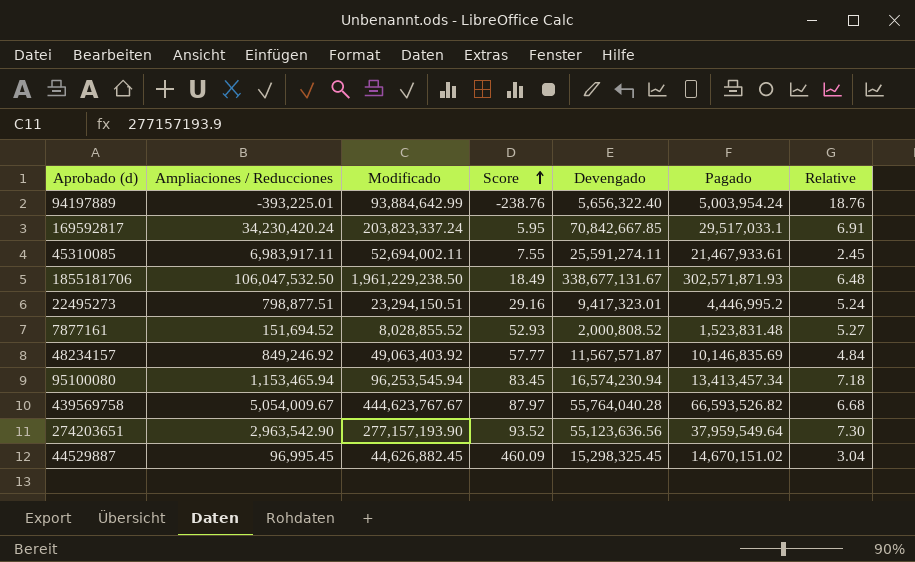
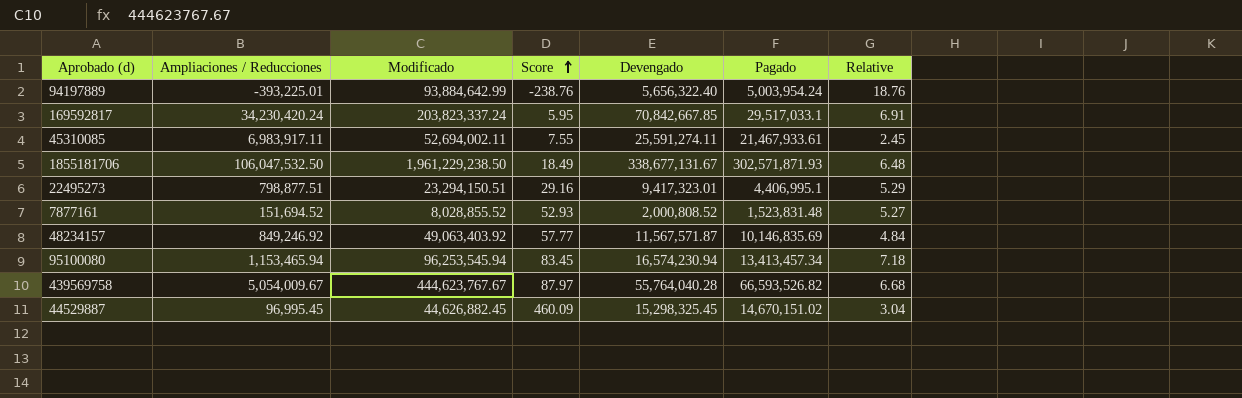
row 274203651: 2,963,542.90 | 277,157,193.90 | 93.52 | 55,123,636.56 | 37,959,549.64 | 7.30 -> none
22495273 | Pagado: 4,446,995.2 -> 4,406,995.1
22495273 | Relative: 5.24 -> 5.29

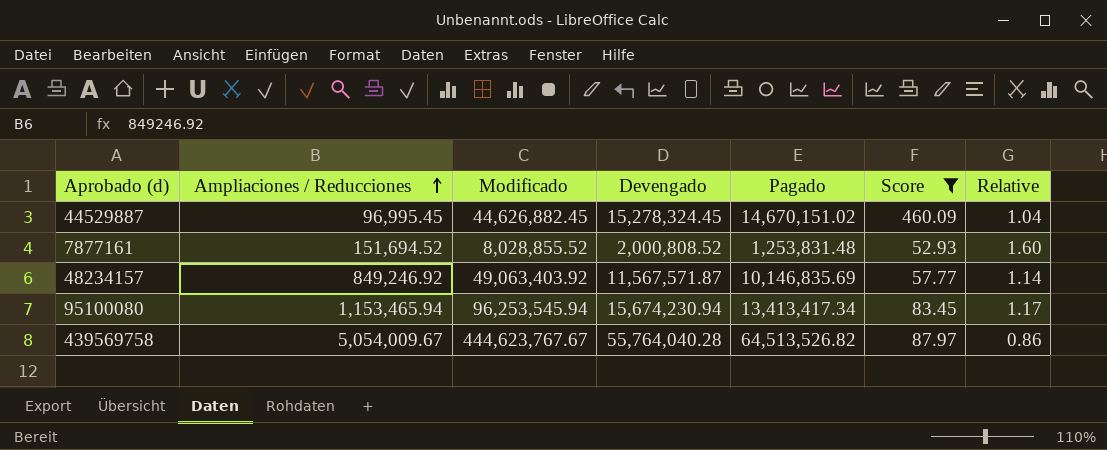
filter: none -> Score >= 52.93
row order: Score ascending -> Ampliaciones / Reducciones ascending
column Score | position: 4 -> 6
column Relative | formula: [Modificado] / [Pagado] -> [Devengado] / [Pagado]
44529887 | Devengado: 15,298,325.45 -> 15,278,324.45
7877161 | Pagado: 1,523,831.48 -> 1,253,831.48
95100080 | Devengado: 16,574,230.94 -> 15,674,230.94
95100080 | Pagado: 13,413,457.34 -> 13,413,417.34
439569758 | Pagado: 66,593,526.82 -> 64,513,526.82

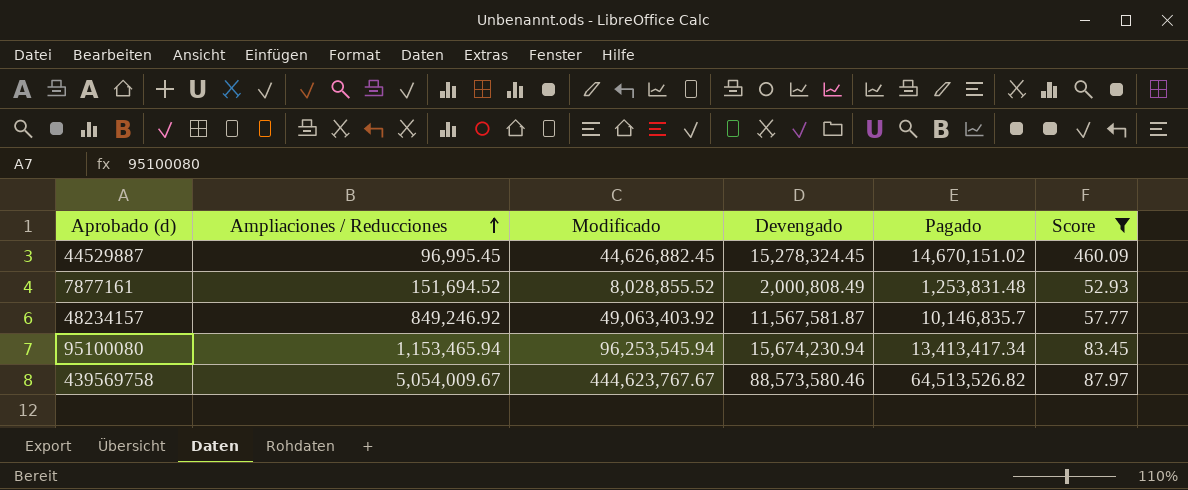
column Relative | formula: [Devengado] / [Pagado] -> none
7877161 | Devengado: 2,000,808.52 -> 2,000,808.49
48234157 | Devengado: 11,567,571.87 -> 11,567,581.87
48234157 | Pagado: 10,146,835.69 -> 10,146,835.7
439569758 | Devengado: 55,764,040.28 -> 88,573,580.46

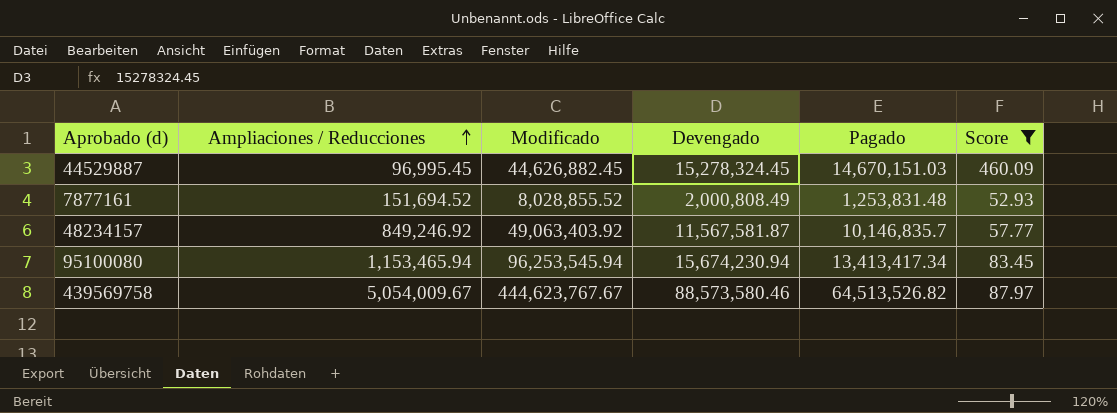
44529887 | Pagado: 14,670,151.02 -> 14,670,151.03

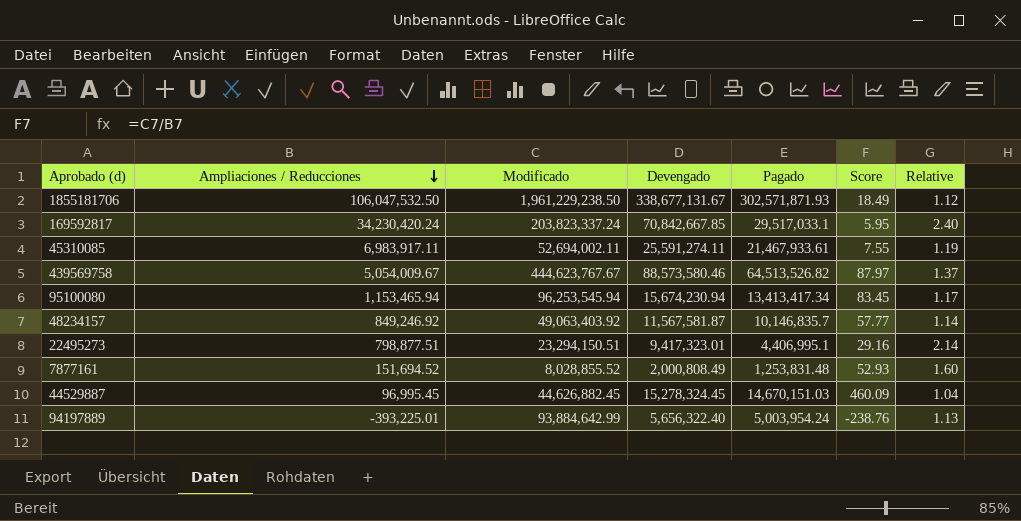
filter: Score >= 52.93 -> none
row order: Ampliaciones / Reducciones ascending -> Ampliaciones / Reducciones descending
column Relative | formula: none -> [Devengado] / [Pagado]

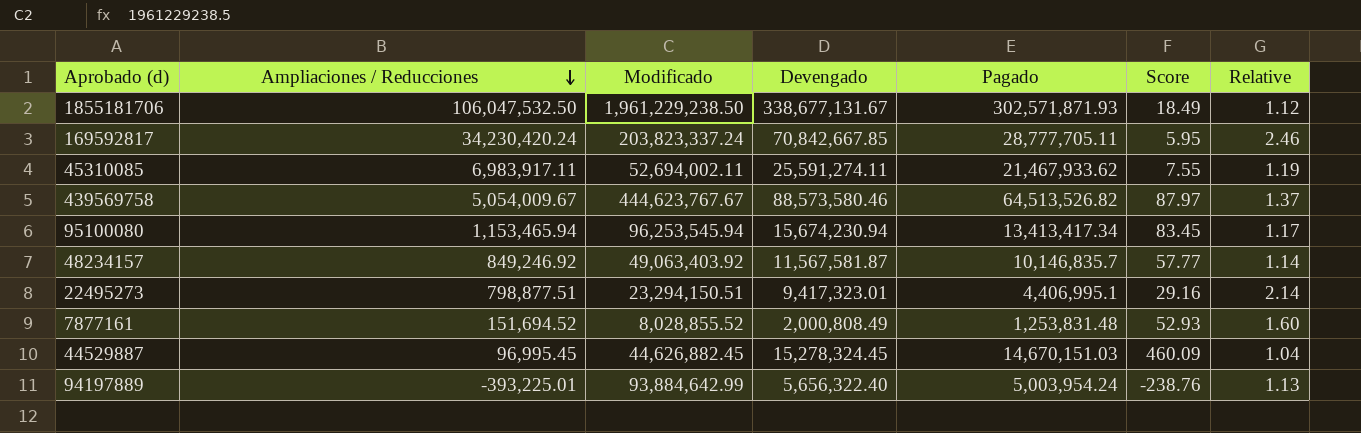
169592817 | Pagado: 29,517,033.1 -> 28,777,705.11
169592817 | Relative: 2.40 -> 2.46
45310085 | Pagado: 21,467,933.61 -> 21,467,933.62

